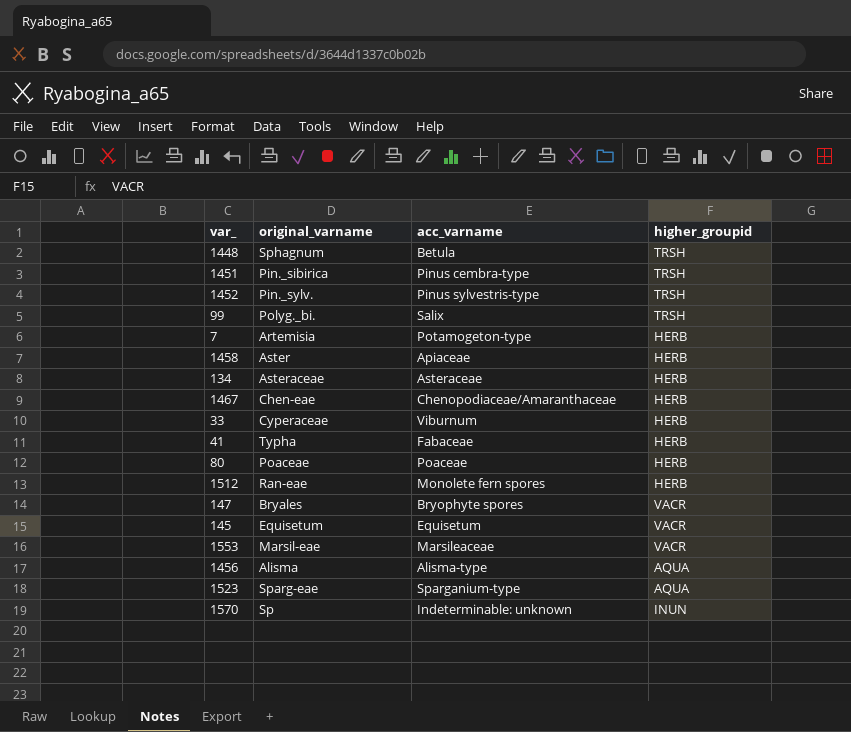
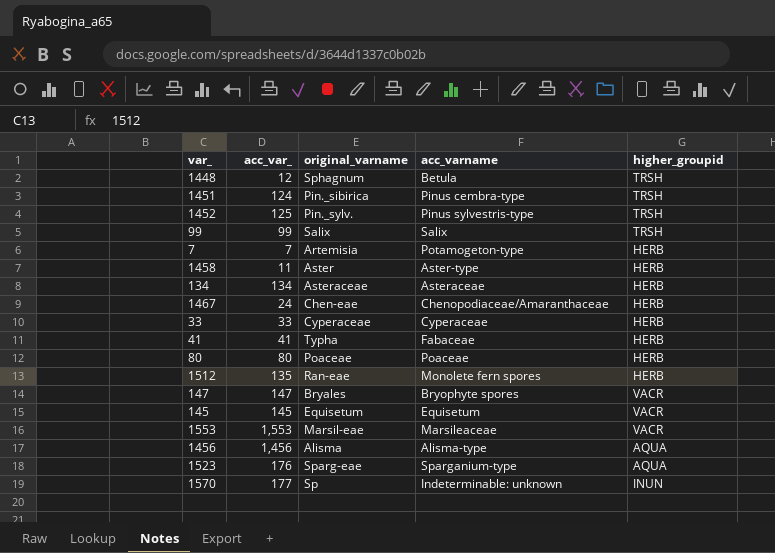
column acc_var_ | position: none -> 2
99 | original_varname: Polyg._bi. -> Salix
1458 | acc_varname: Apiaceae -> Aster-type
33 | acc_varname: Viburnum -> Cyperaceae

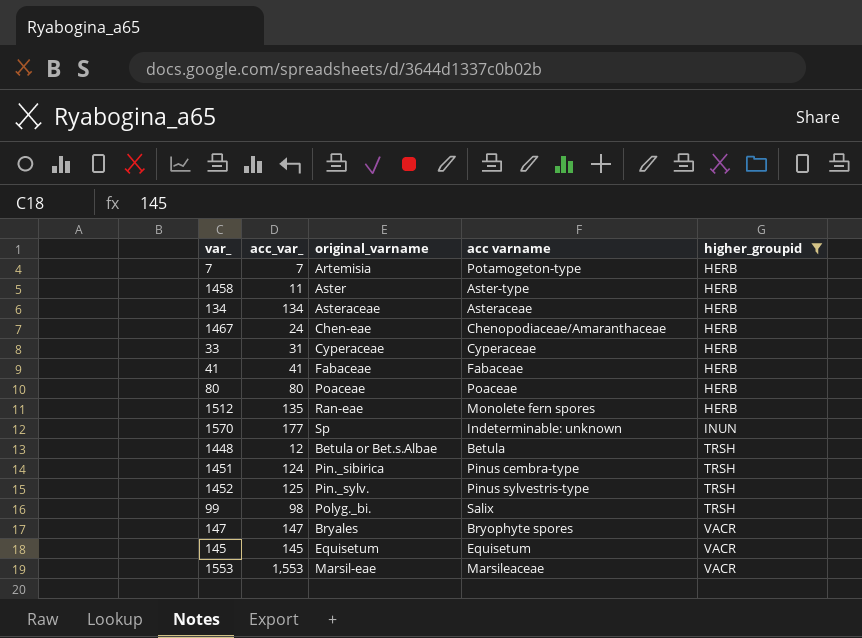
filter: none -> higher_groupid != AQUA
row order: none -> higher_groupid ascending
column name: acc_varname -> acc varname
33 | acc_var_: 33 -> 31
41 | original_varname: Typha -> Fabaceae
1448 | original_varname: Sphagnum -> Betula or Bet.s.Albae
99 | acc_var_: 99 -> 98
99 | original_varname: Salix -> Polyg._bi.

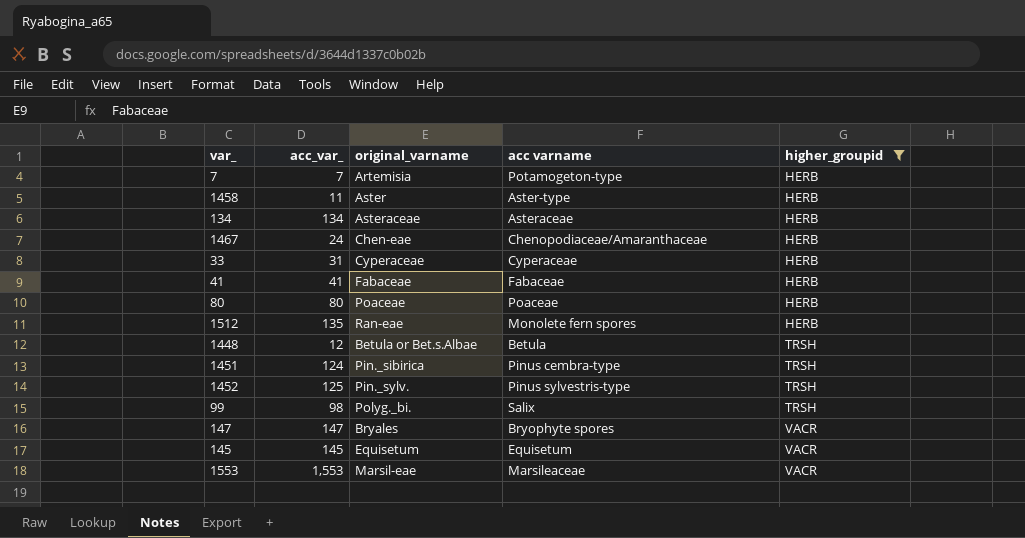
row 1570: 177 | Sp | Indeterminable: unknown | INUN -> none

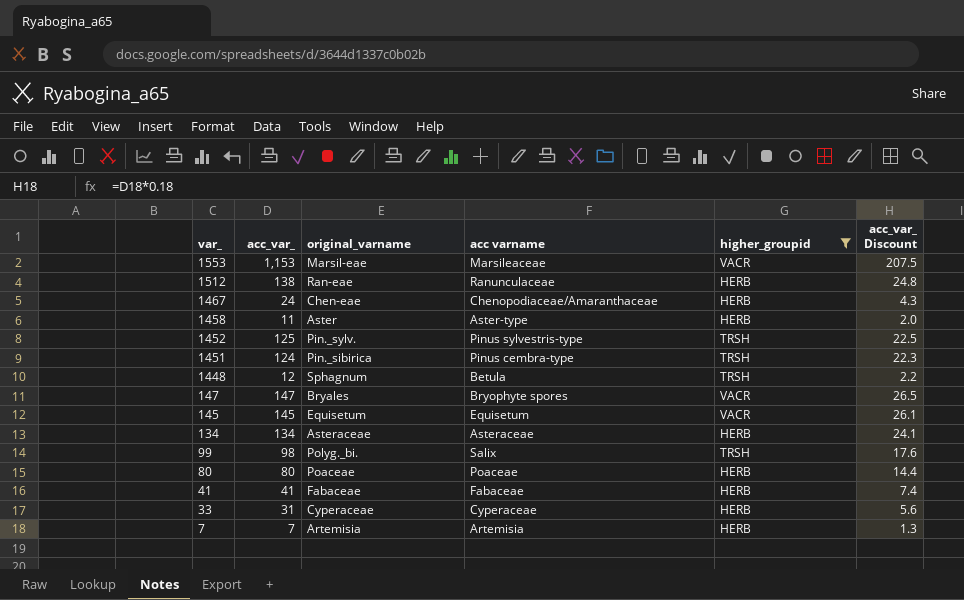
row order: higher_groupid ascending -> var_ descending
column acc_var_ Discount | formula: none -> [acc_var_] * 0.18
1553 | acc_var_: 1,553 -> 1,153
1512 | acc_var_: 135 -> 138
1512 | acc varname: Monolete fern spores -> Ranunculaceae
1448 | original_varname: Betula or Bet.s.Albae -> Sphagnum
7 | acc varname: Potamogeton-type -> Artemisia

